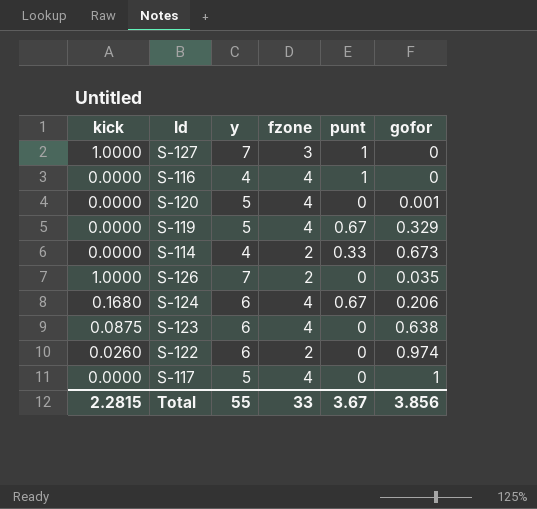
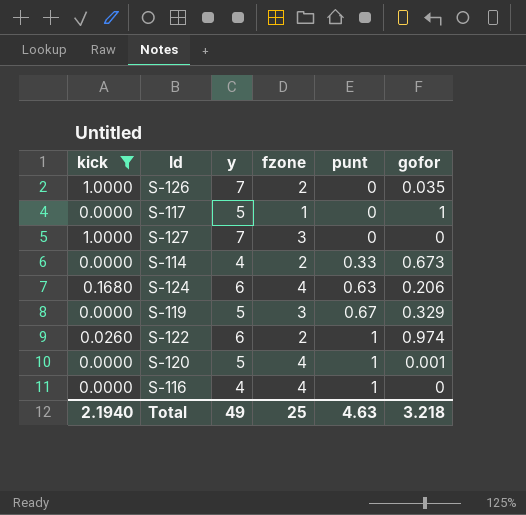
filter: none -> kick != 0.0875
row order: none -> punt ascending
S-117 | fzone: 4 -> 1
S-127 | punt: 1 -> 0
S-124 | punt: 0.67 -> 0.63
S-119 | fzone: 4 -> 3
S-122 | punt: 0 -> 1
S-120 | punt: 0 -> 1
Total | kick: 2.2815 -> 2.1940
Total | y: 55 -> 49
Total | fzone: 33 -> 25
Total | punt: 3.67 -> 4.63
Total | gofor: 3.856 -> 3.218

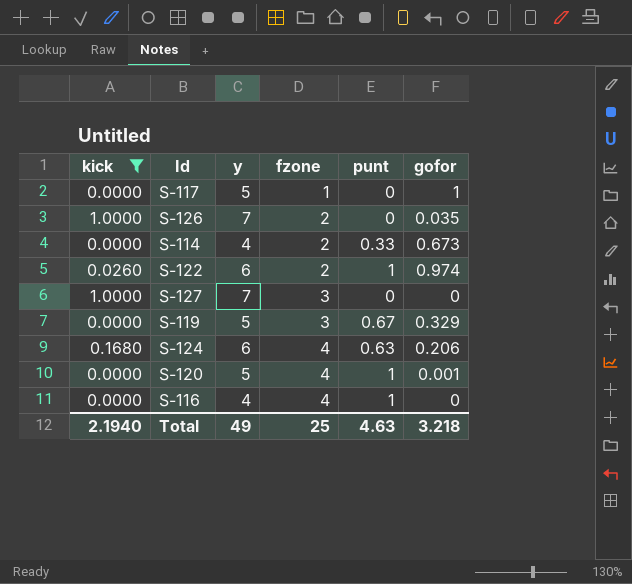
row order: punt ascending -> fzone ascending

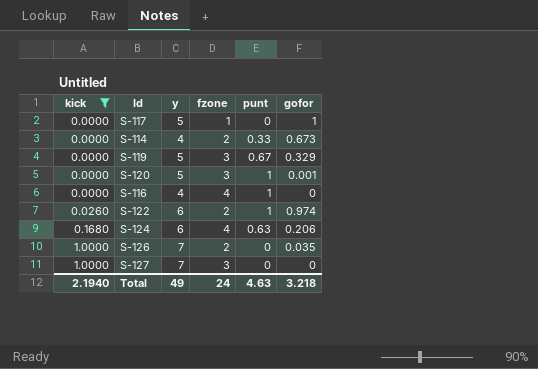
row order: fzone ascending -> kick ascending
S-120 | fzone: 4 -> 3
Total | fzone: 25 -> 24

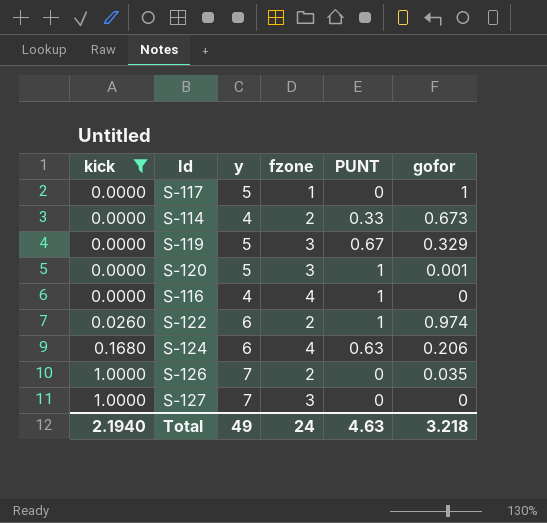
column name: punt -> PUNT

